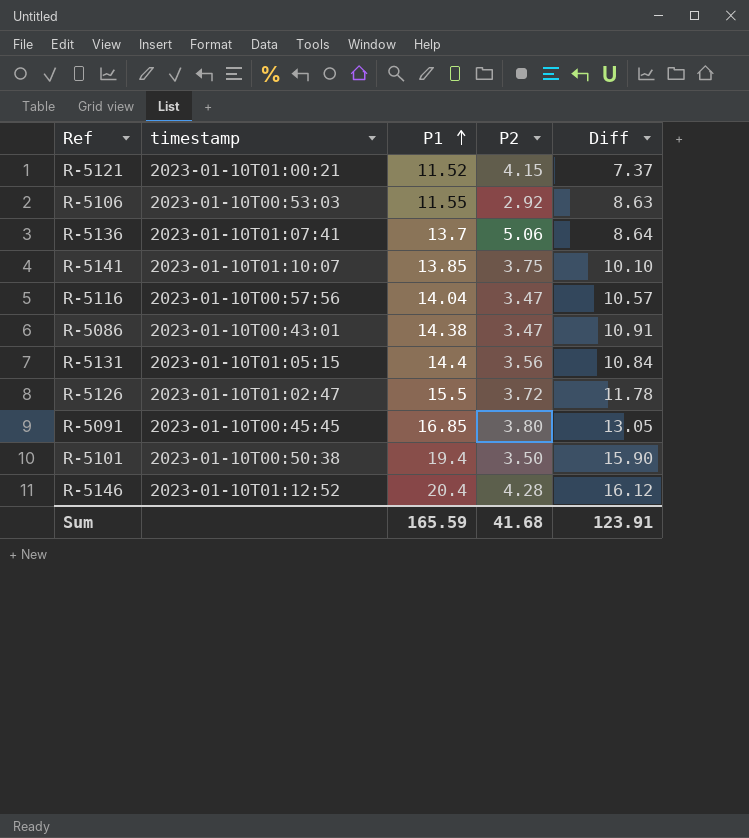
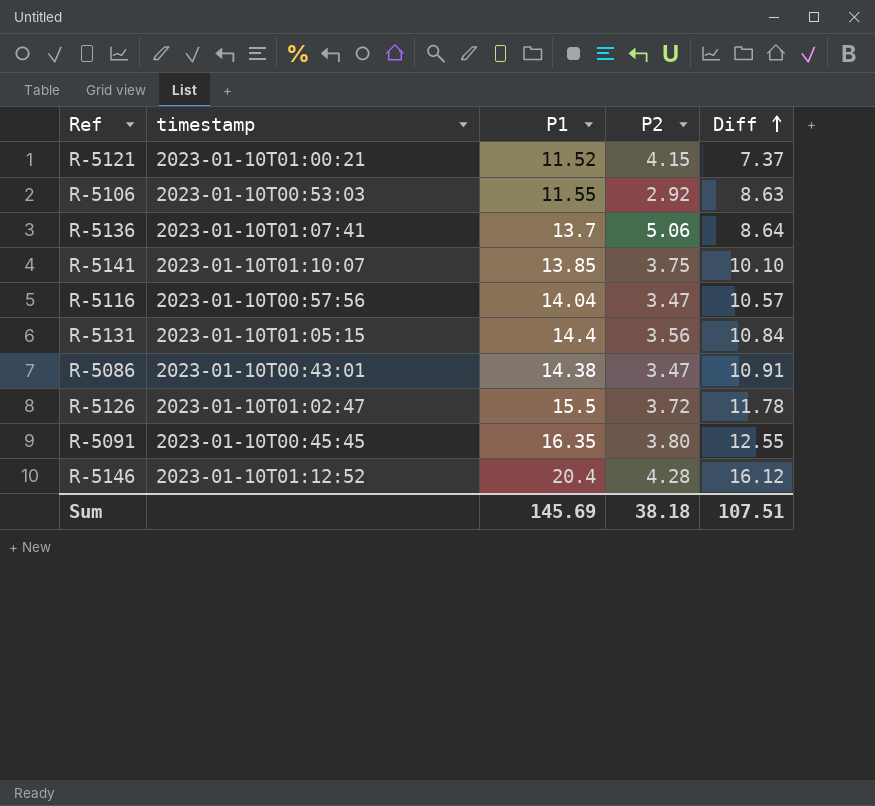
row order: P1 ascending -> Diff ascending
row R-5101: 2023-01-10T00:50:38 | 19.4 | 3.50 | 15.90 -> none
R-5091 | P1: 16.85 -> 16.35
R-5091 | Diff: 13.05 -> 12.55
Sum | P1: 165.59 -> 145.69
Sum | P2: 41.68 -> 38.18
Sum | Diff: 123.91 -> 107.51

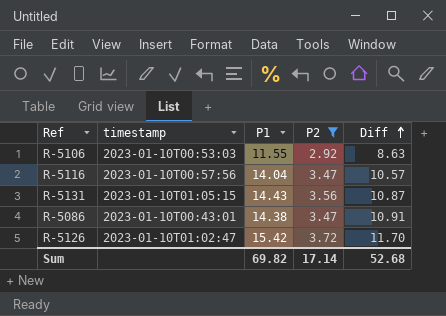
filter: none -> P2 <= 3.72
R-5131 | P1: 14.4 -> 14.43
R-5131 | Diff: 10.84 -> 10.87
R-5126 | P1: 15.5 -> 15.42
R-5126 | Diff: 11.78 -> 11.70
Sum | P1: 145.69 -> 69.82
Sum | P2: 38.18 -> 17.14
Sum | Diff: 107.51 -> 52.68

